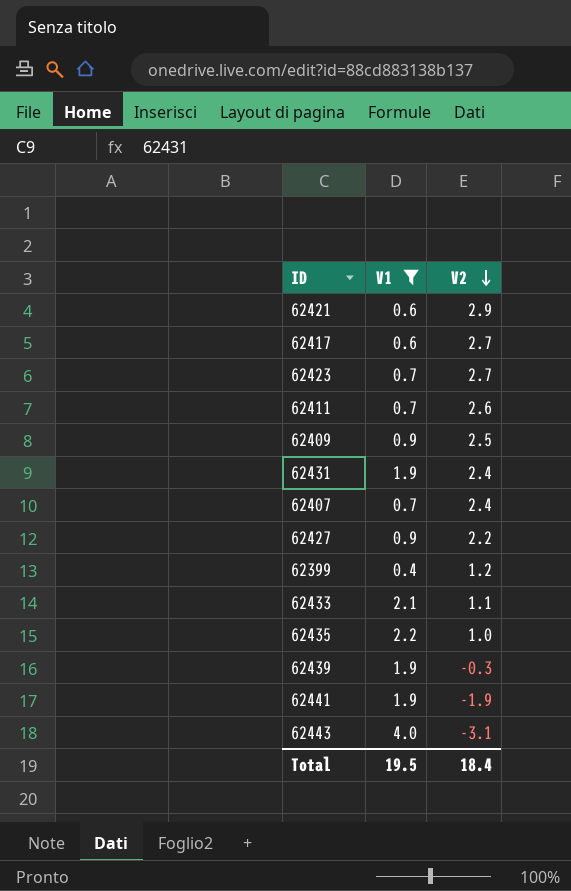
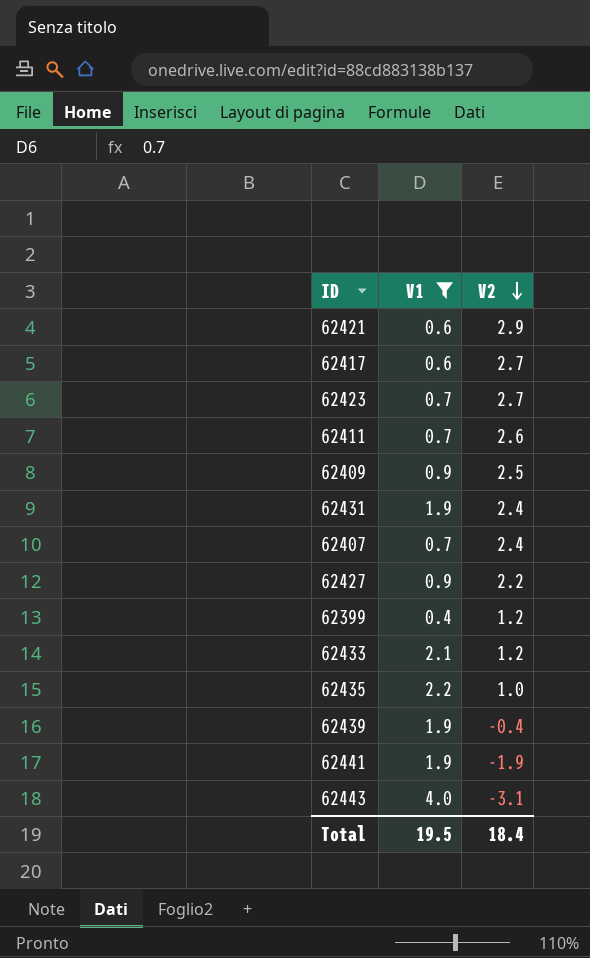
62433 | V2: 1.1 -> 1.2
62439 | V2: -0.3 -> -0.4

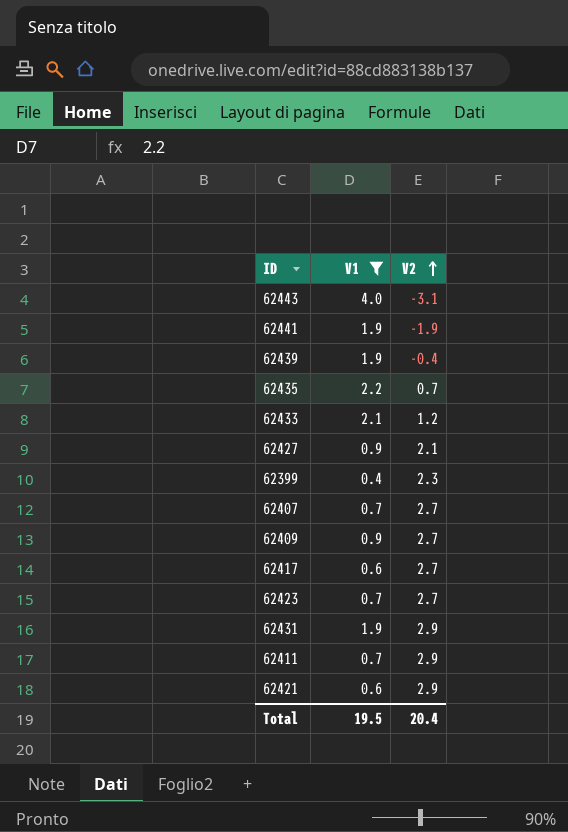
row order: V2 descending -> V2 ascending
62435 | V2: 1.0 -> 0.7
62427 | V2: 2.2 -> 2.1
62399 | V2: 1.2 -> 2.3
62407 | V2: 2.4 -> 2.7
62409 | V2: 2.5 -> 2.7
62431 | V2: 2.4 -> 2.9
62411 | V2: 2.6 -> 2.9
Total | V2: 18.4 -> 20.4

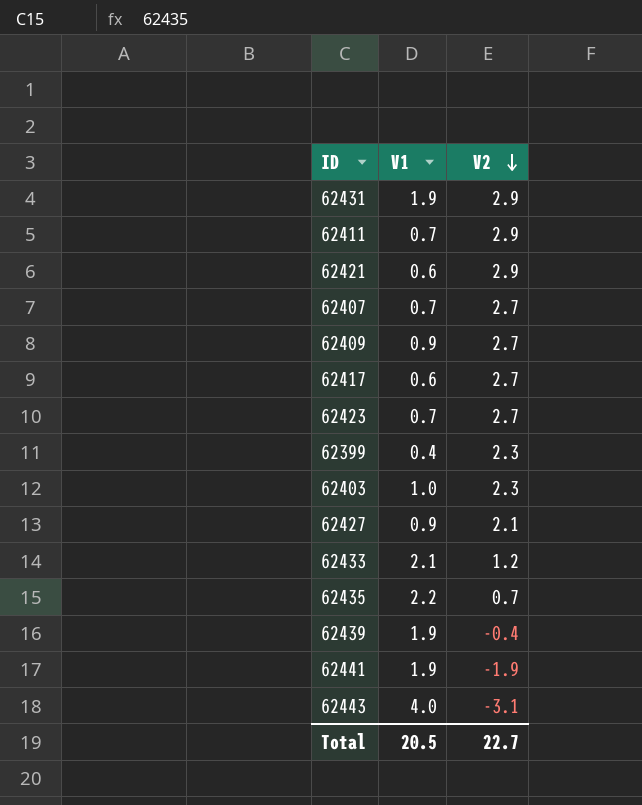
filter: V1 != 1.0 -> none
row order: V2 ascending -> V2 descending
Total | V1: 19.5 -> 20.5
Total | V2: 20.4 -> 22.7

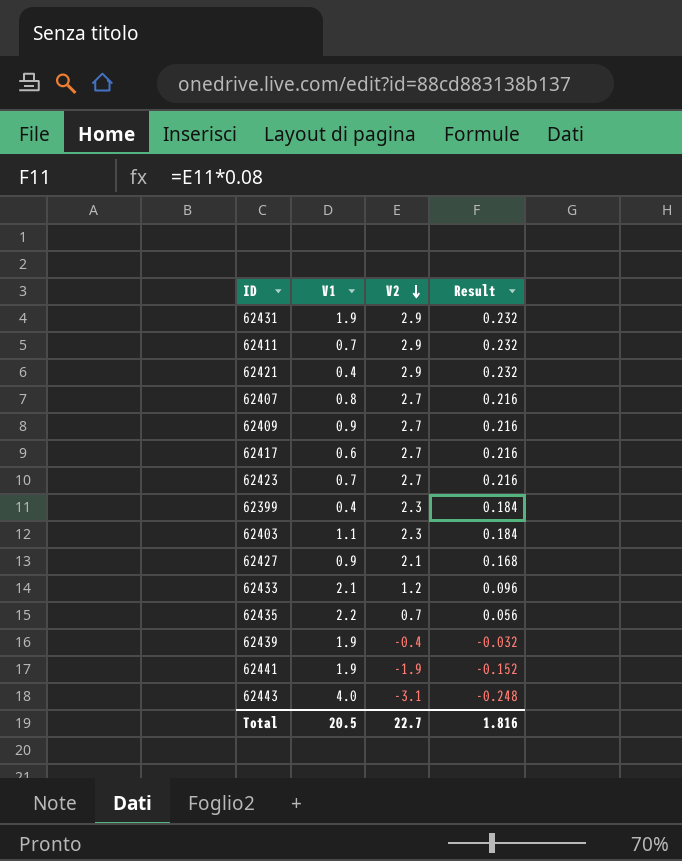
column Result | formula: none -> [V2] * 0.08
62421 | V1: 0.6 -> 0.4
62407 | V1: 0.7 -> 0.8
62403 | V1: 1.0 -> 1.1

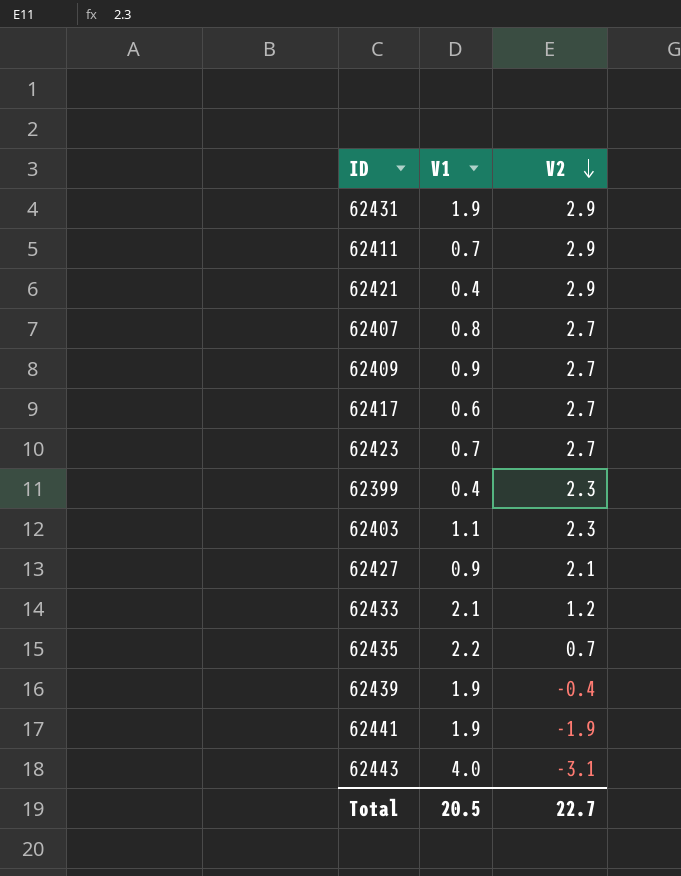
column Result | formula: [V2] * 0.08 -> none

